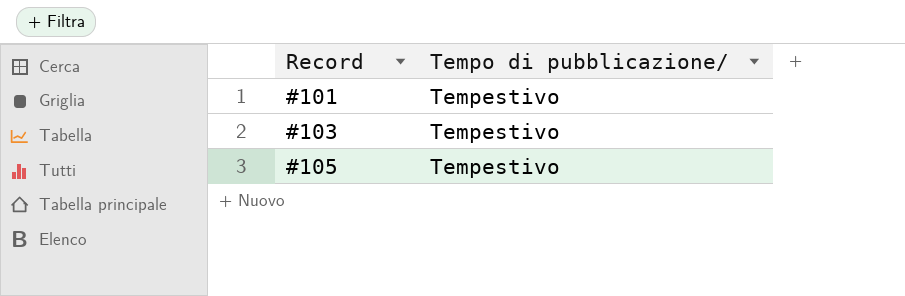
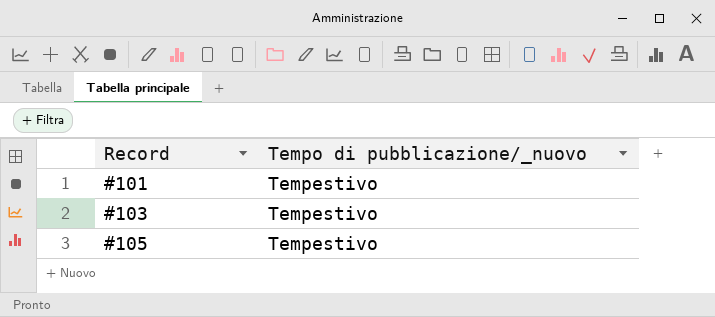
column name: Tempo di pubblicazione/ -> Tempo di pubblicazione/_nuovo

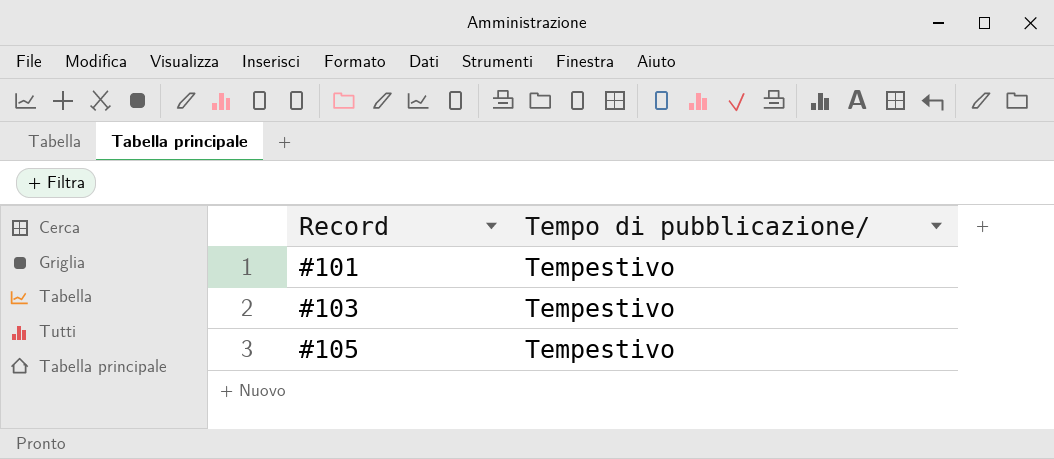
column name: Tempo di pubblicazione/_nuovo -> Tempo di pubblicazione/

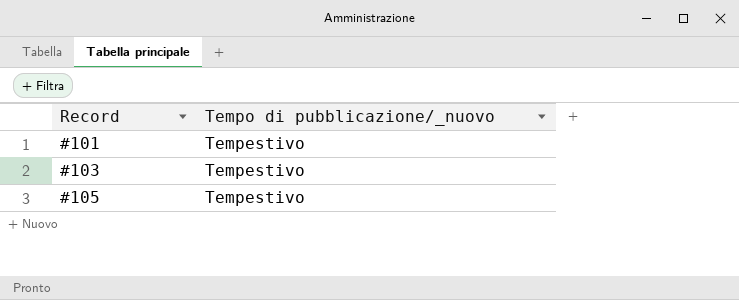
column name: Tempo di pubblicazione/ -> Tempo di pubblicazione/_nuovo

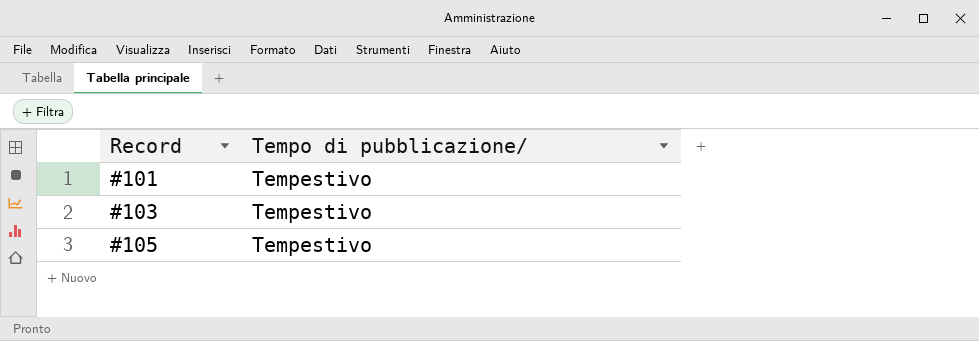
column name: Tempo di pubblicazione/_nuovo -> Tempo di pubblicazione/

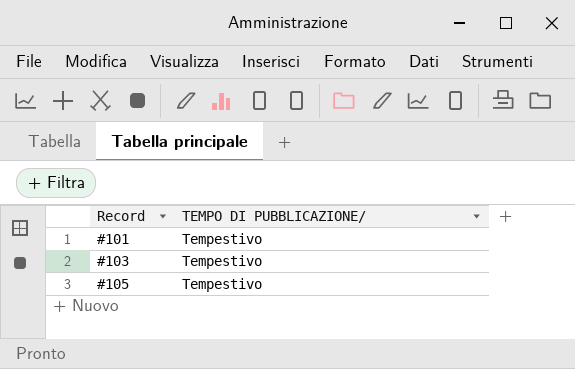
column name: Tempo di pubblicazione/ -> TEMPO DI PUBBLICAZIONE/

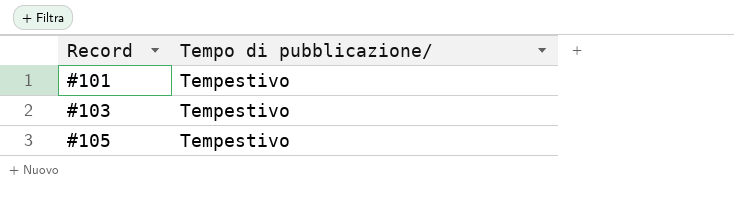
column name: TEMPO DI PUBBLICAZIONE/ -> Tempo di pubblicazione/

